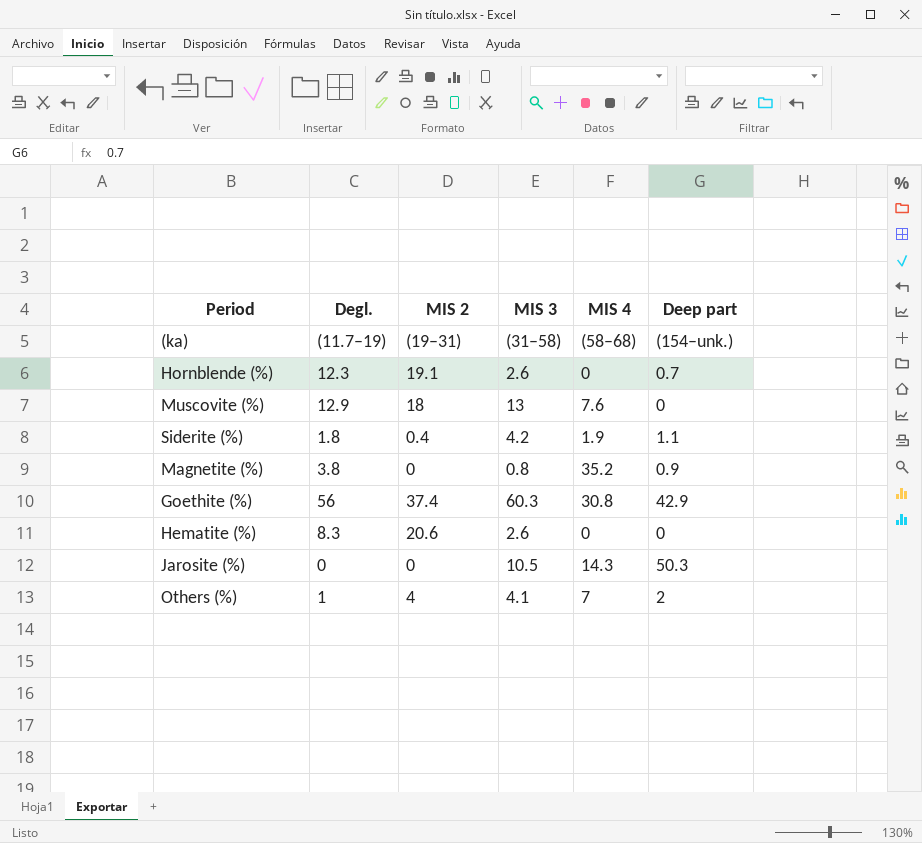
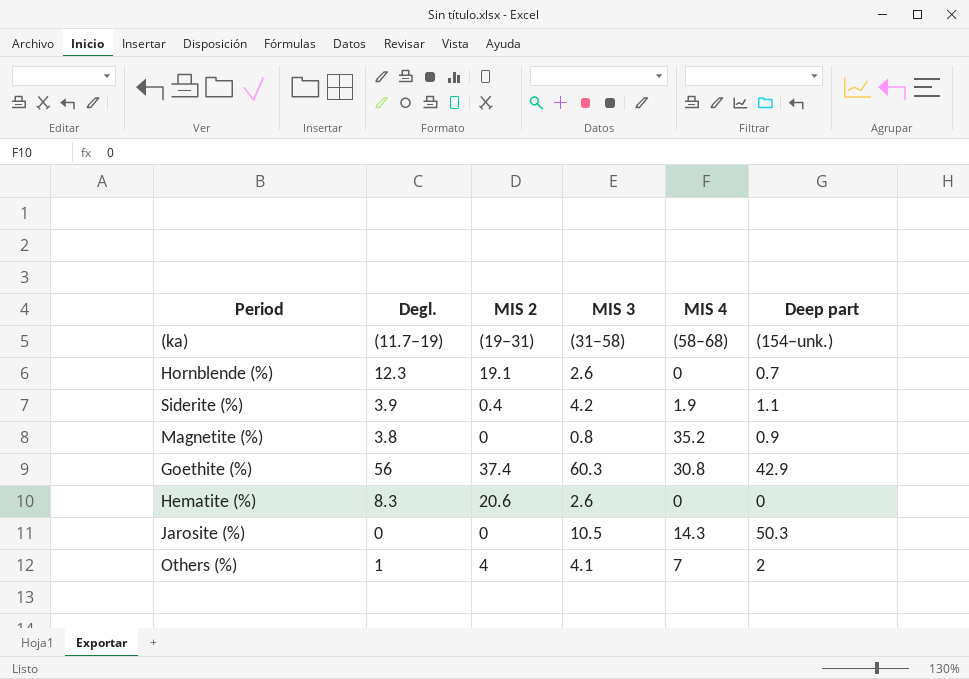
row Muscovite (%): 12.9 | 18 | 13 | 7.6 | 0 -> none
Siderite (%) | Degl.: 1.8 -> 3.9

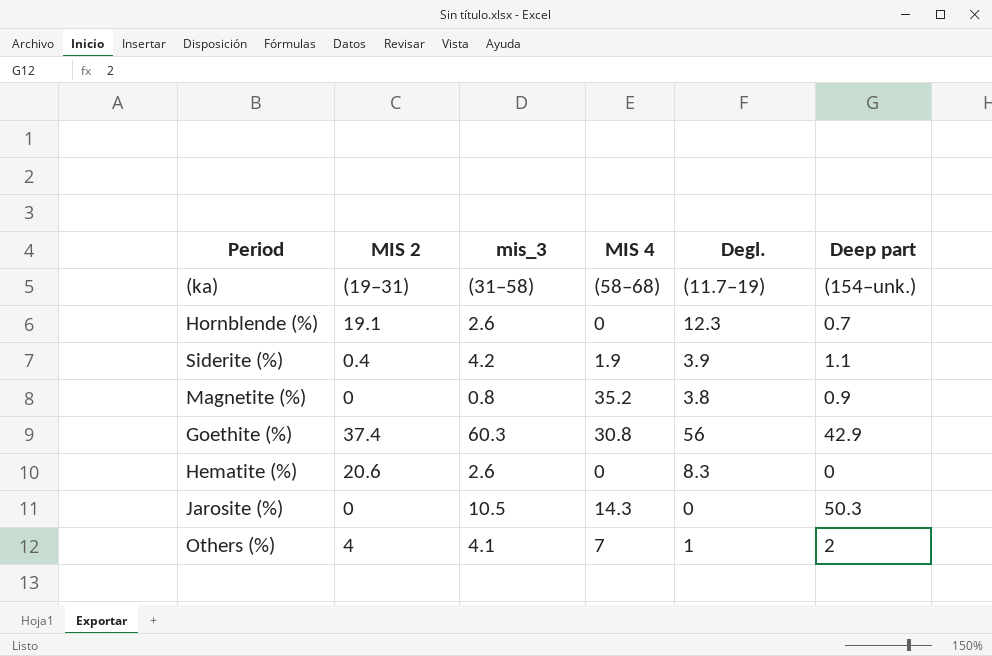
column name: MIS 3 -> mis_3
column Degl. | position: 2 -> 5

